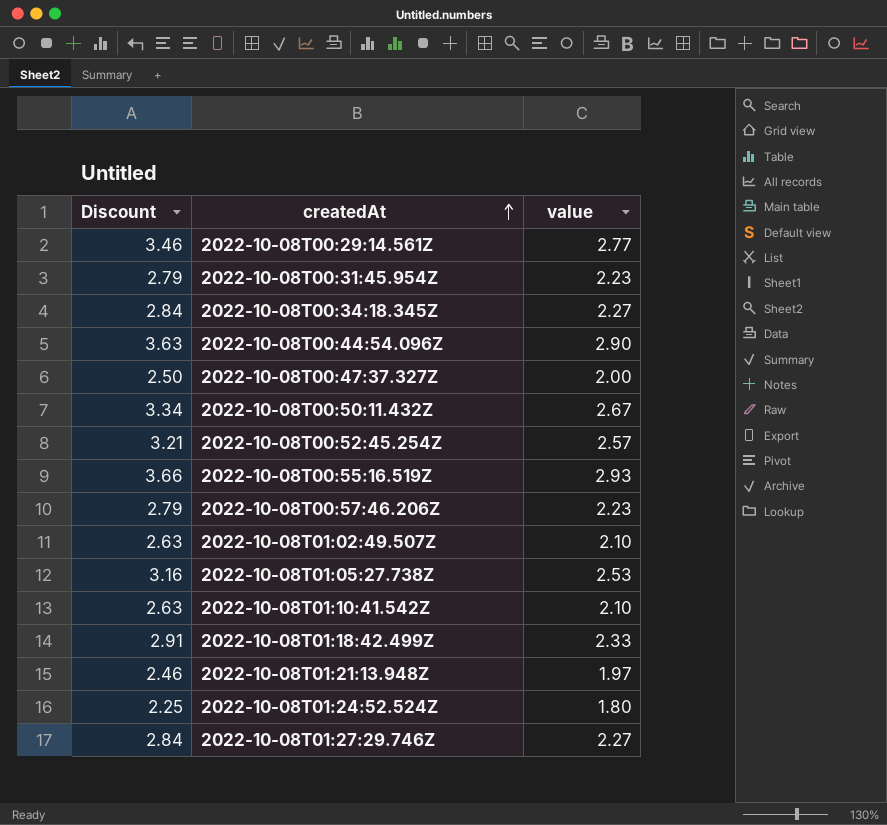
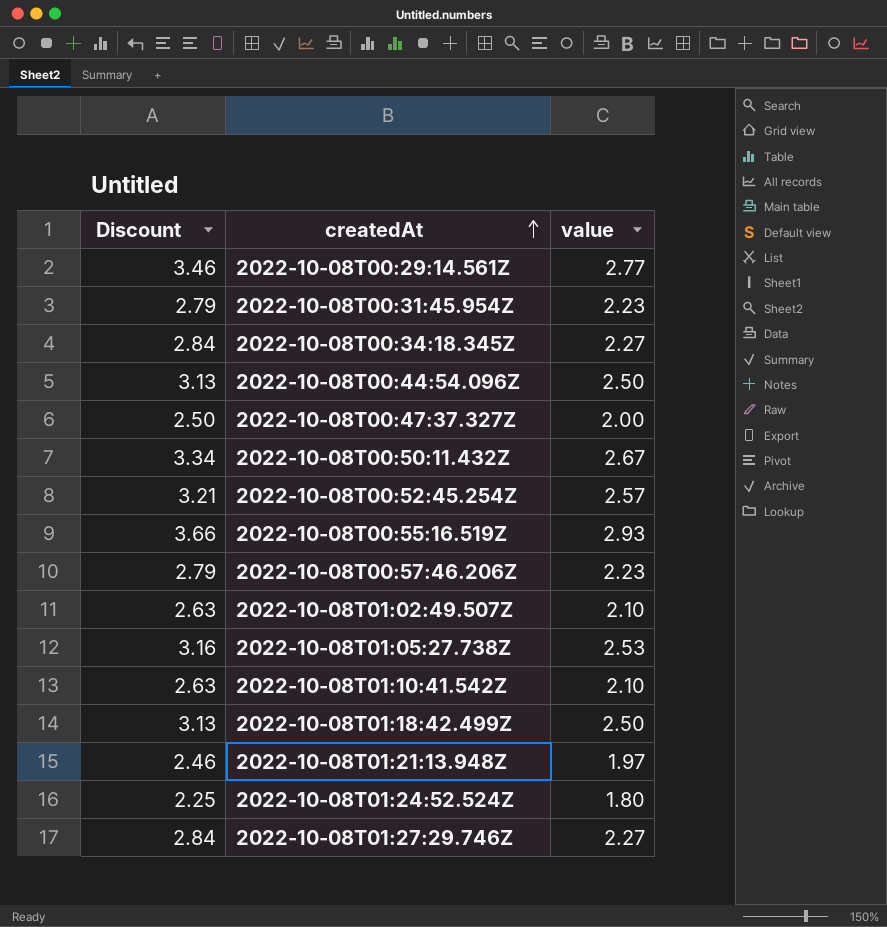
2022-10-08T00:44:54.096Z | Discount: 3.63 -> 3.13
2022-10-08T00:44:54.096Z | value: 2.90 -> 2.50
2022-10-08T01:18:42.499Z | Discount: 2.91 -> 3.13
2022-10-08T01:18:42.499Z | value: 2.33 -> 2.50

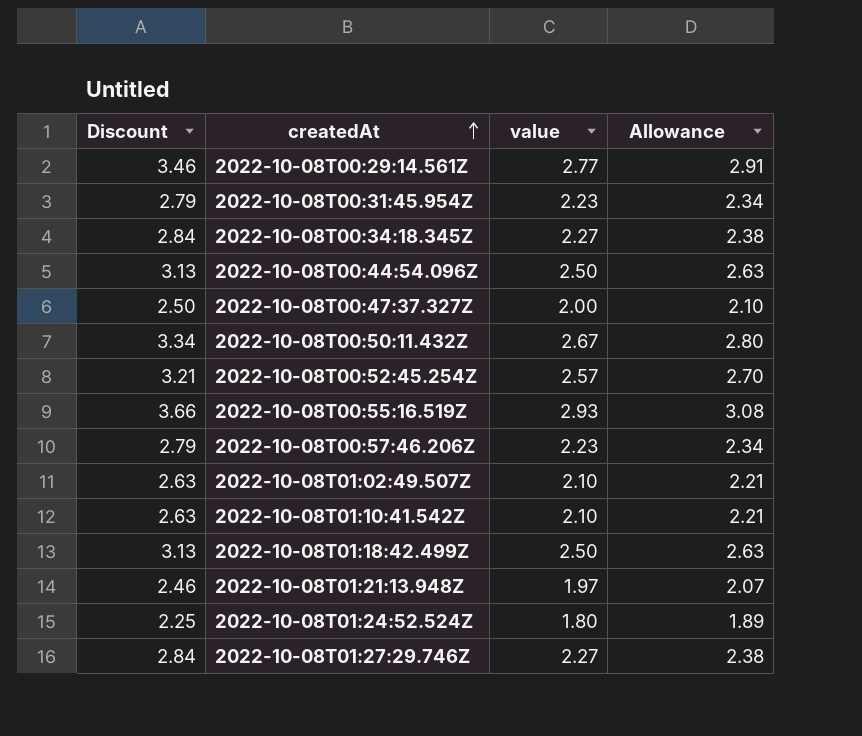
column Allowance | formula: none -> [value] * 1.05
row 2022-10-08T01:05:27.738Z: 3.16 | 2.53 -> none

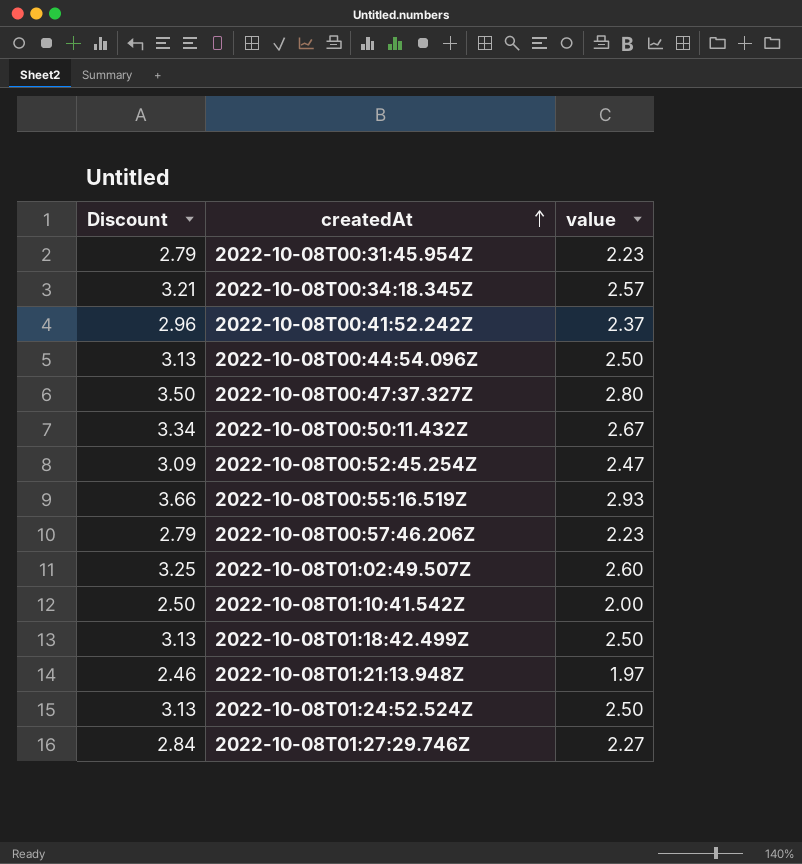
column Allowance | formula: [value] * 1.05 -> none
row 2022-10-08T00:29:14.561Z: 3.46 | 2.77 | 2.91 -> none
2022-10-08T00:34:18.345Z | Discount: 2.84 -> 3.21
2022-10-08T00:34:18.345Z | value: 2.27 -> 2.57
row 2022-10-08T00:41:52.242Z: none -> 2.96 | 2.37
2022-10-08T00:47:37.327Z | Discount: 2.50 -> 3.50
2022-10-08T00:47:37.327Z | value: 2.00 -> 2.80
2022-10-08T00:52:45.254Z | Discount: 3.21 -> 3.09
2022-10-08T00:52:45.254Z | value: 2.57 -> 2.47
2022-10-08T01:02:49.507Z | Discount: 2.63 -> 3.25
2022-10-08T01:02:49.507Z | value: 2.10 -> 2.60
2022-10-08T01:10:41.542Z | Discount: 2.63 -> 2.50
2022-10-08T01:10:41.542Z | value: 2.10 -> 2.00
2022-10-08T01:24:52.524Z | Discount: 2.25 -> 3.13
2022-10-08T01:24:52.524Z | value: 1.80 -> 2.50

